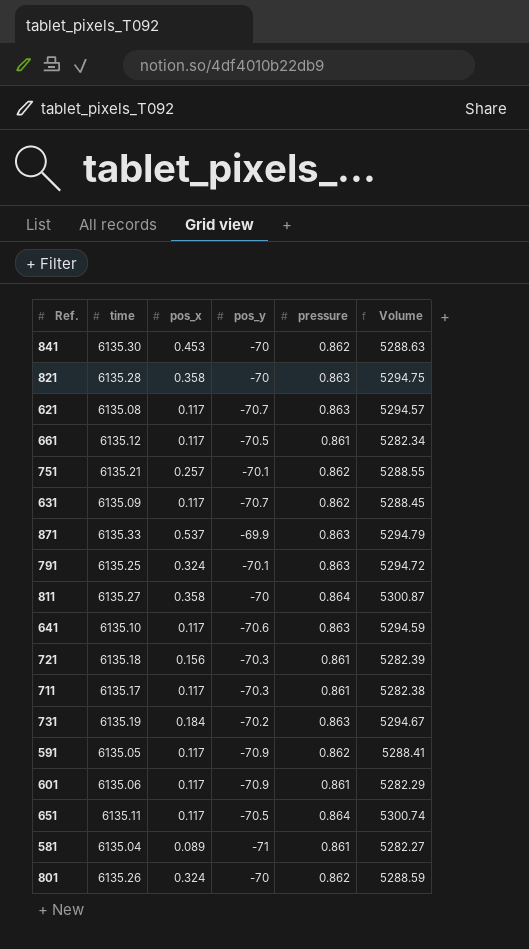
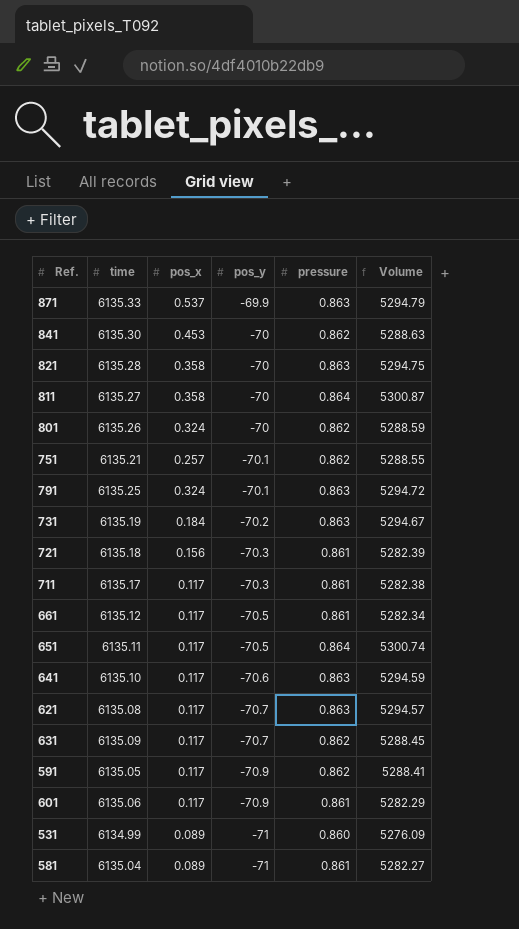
row order: none -> pos_y descending
row 531: none -> 6134.99 | 0.089 | -71 | 0.860 | 5276.09

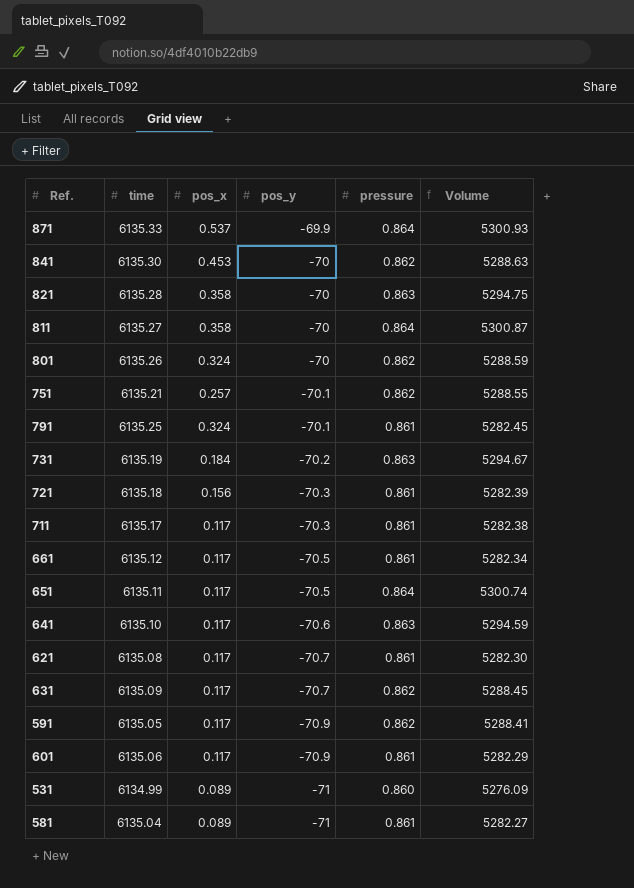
871 | pressure: 0.863 -> 0.864
871 | Volume: 5294.79 -> 5300.93
791 | pressure: 0.863 -> 0.861
791 | Volume: 5294.72 -> 5282.45
621 | pressure: 0.863 -> 0.861
621 | Volume: 5294.57 -> 5282.30

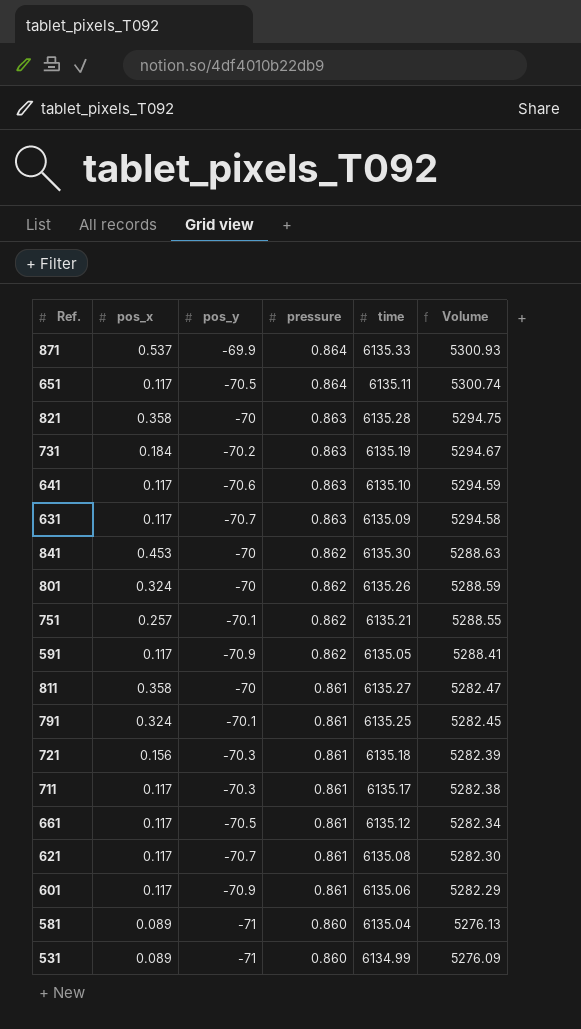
row order: pos_y descending -> pressure descending
column time | position: 2 -> 5
631 | pressure: 0.862 -> 0.863
631 | Volume: 5288.45 -> 5294.58
811 | pressure: 0.864 -> 0.861
811 | Volume: 5300.87 -> 5282.47
581 | pressure: 0.861 -> 0.860
581 | Volume: 5282.27 -> 5276.13

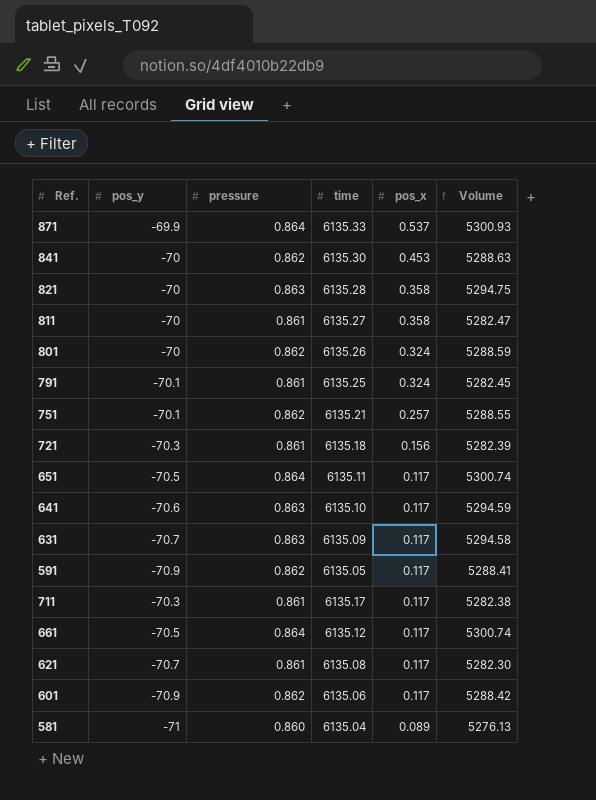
row order: pressure descending -> pos_x descending
column pos_x | position: 2 -> 5
row 731: 0.184 | -70.2 | 0.863 | 6135.19 | 5294.67 -> none
row 531: 0.089 | -71 | 0.860 | 6134.99 | 5276.09 -> none
661 | pressure: 0.861 -> 0.864
661 | Volume: 5282.34 -> 5300.74
601 | pressure: 0.861 -> 0.862
601 | Volume: 5282.29 -> 5288.42

